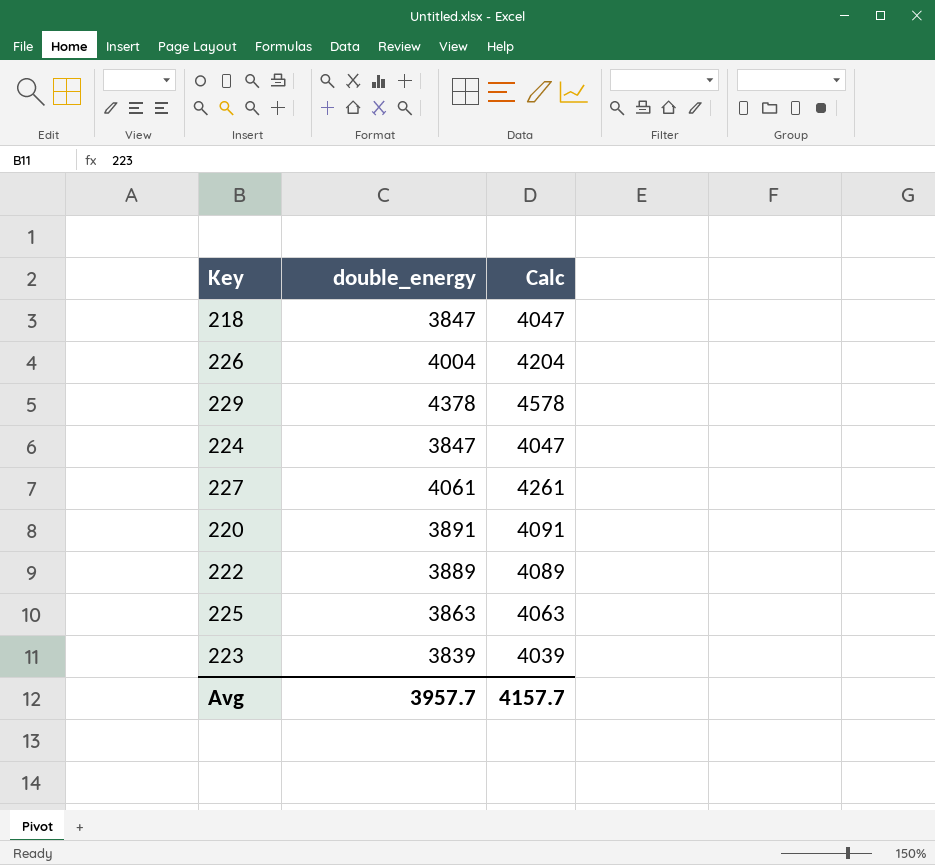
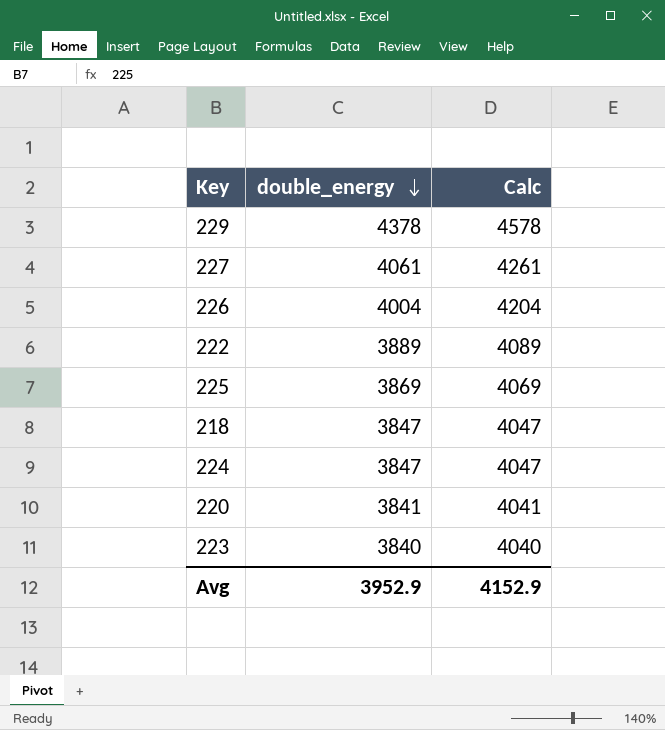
row order: none -> double_energy descending
225 | double_energy: 3863 -> 3869
225 | Calc: 4063 -> 4069
220 | double_energy: 3891 -> 3841
220 | Calc: 4091 -> 4041
223 | double_energy: 3839 -> 3840
223 | Calc: 4039 -> 4040
Avg | double_energy: 3957.7 -> 3952.9
Avg | Calc: 4157.7 -> 4152.9

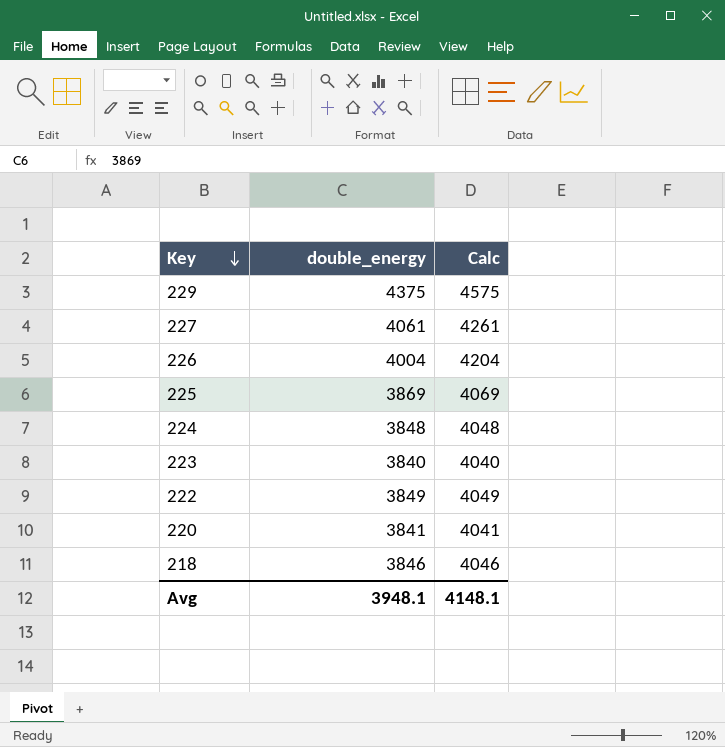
row order: double_energy descending -> Key descending
229 | double_energy: 4378 -> 4375
229 | Calc: 4578 -> 4575
224 | double_energy: 3847 -> 3848
224 | Calc: 4047 -> 4048
222 | double_energy: 3889 -> 3849
222 | Calc: 4089 -> 4049
218 | double_energy: 3847 -> 3846
218 | Calc: 4047 -> 4046
Avg | double_energy: 3952.9 -> 3948.1
Avg | Calc: 4152.9 -> 4148.1

